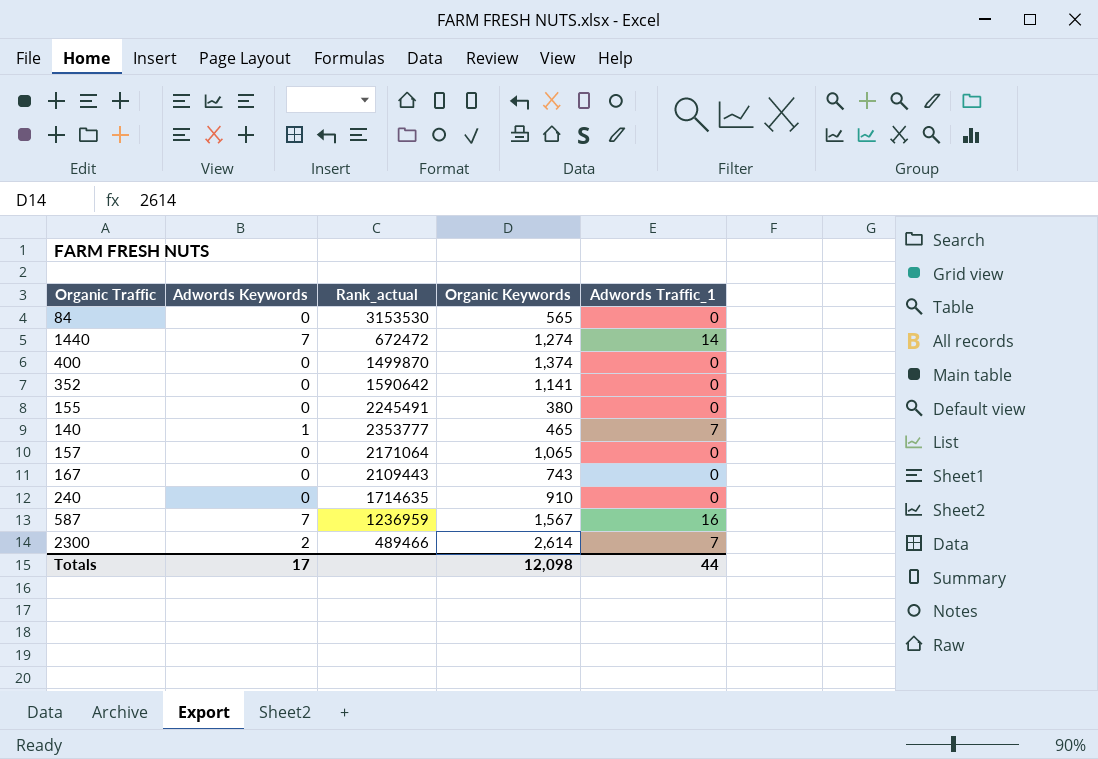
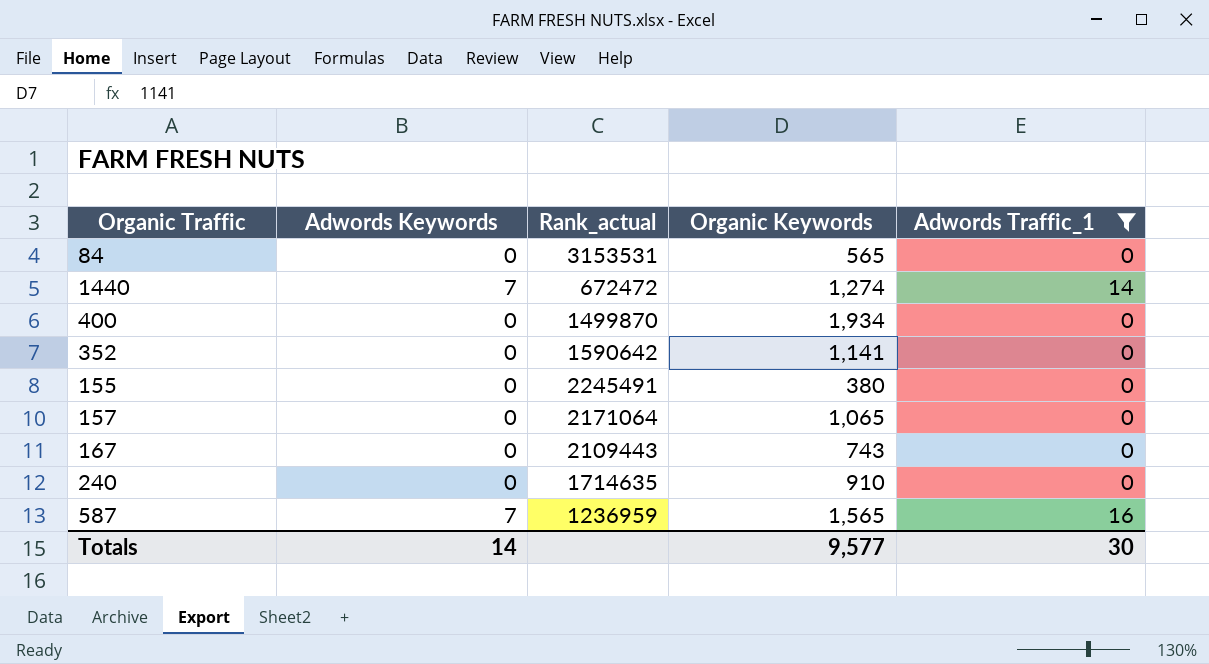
filter: none -> Adwords Traffic_1 != 7
84 | Rank_actual: 3153530 -> 3153531
400 | Organic Keywords: 1,374 -> 1,934
587 | Organic Keywords: 1,567 -> 1,565
Totals | Adwords Keywords: 17 -> 14
Totals | Organic Keywords: 12,098 -> 9,577
Totals | Adwords Traffic_1: 44 -> 30

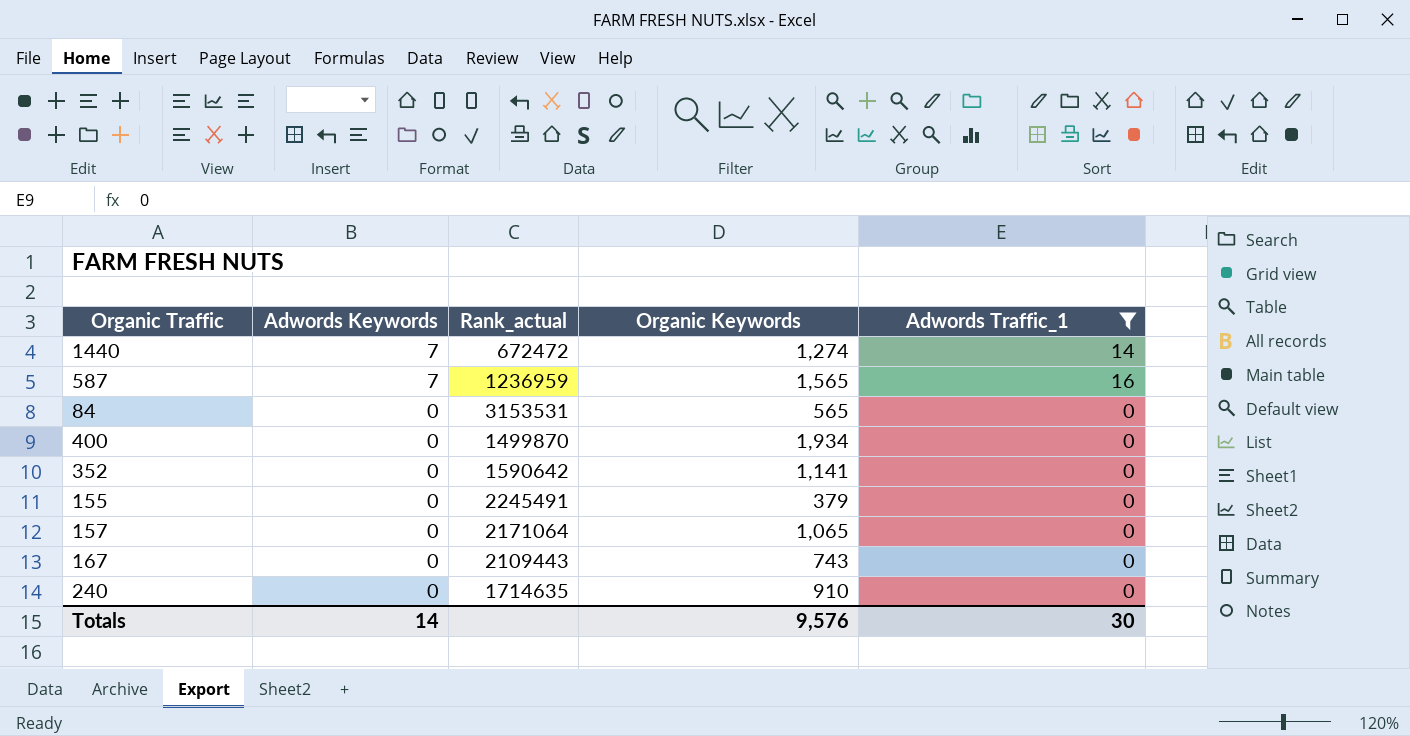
row order: none -> Adwords Keywords descending
155 | Organic Keywords: 380 -> 379
Totals | Organic Keywords: 9,577 -> 9,576

